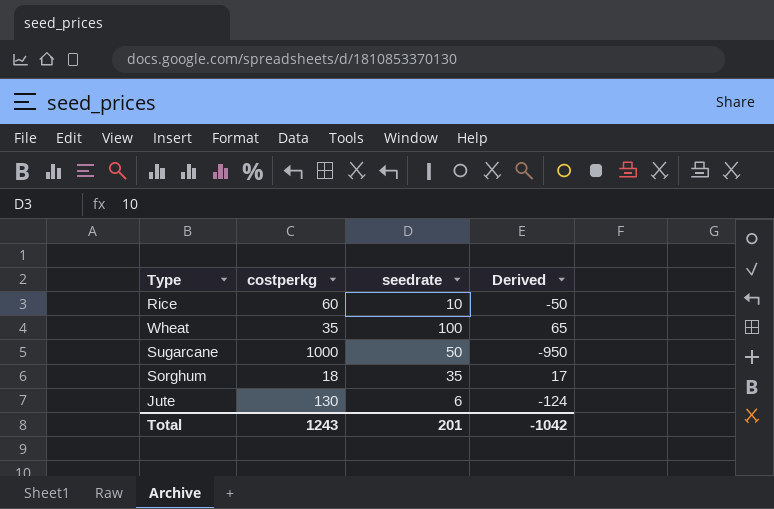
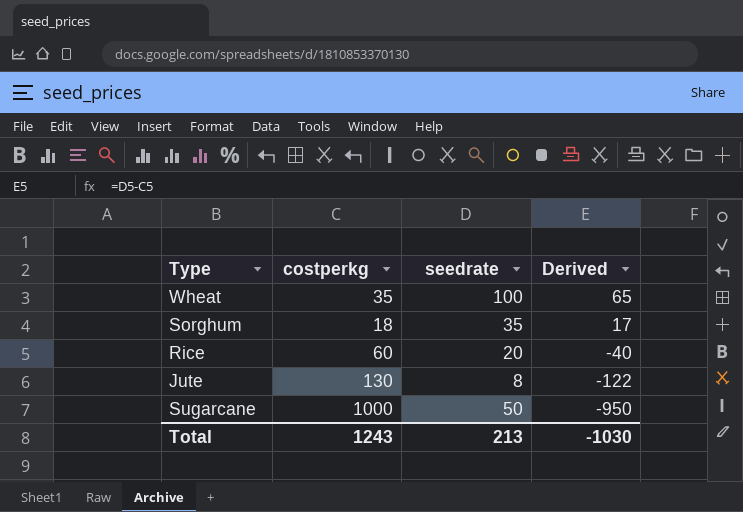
row order: none -> Derived descending
Rice | seedrate: 10 -> 20
Rice | Derived: -50 -> -40
Jute | seedrate: 6 -> 8
Jute | Derived: -124 -> -122
Total | seedrate: 201 -> 213
Total | Derived: -1042 -> -1030

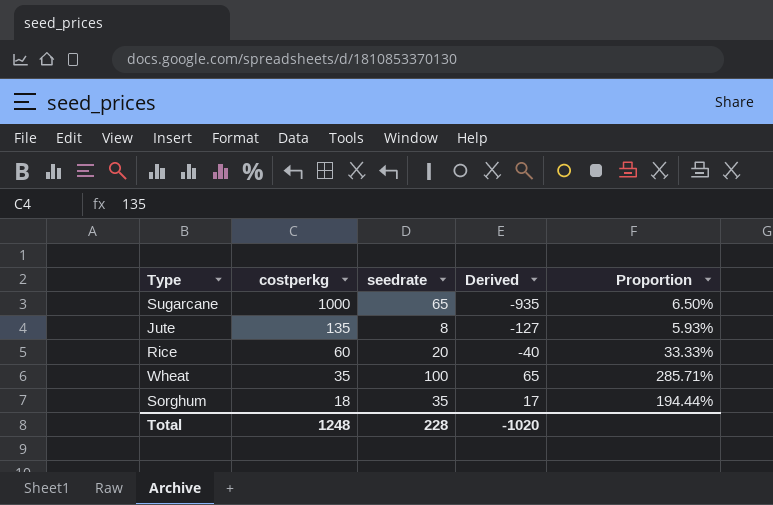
row order: Derived descending -> costperkg descending
column Proportion | formula: none -> [seedrate] / [costperkg]
Sugarcane | seedrate: 50 -> 65
Sugarcane | Derived: -950 -> -935
Jute | costperkg: 130 -> 135
Jute | Derived: -122 -> -127
Total | costperkg: 1243 -> 1248
Total | seedrate: 213 -> 228
Total | Derived: -1030 -> -1020

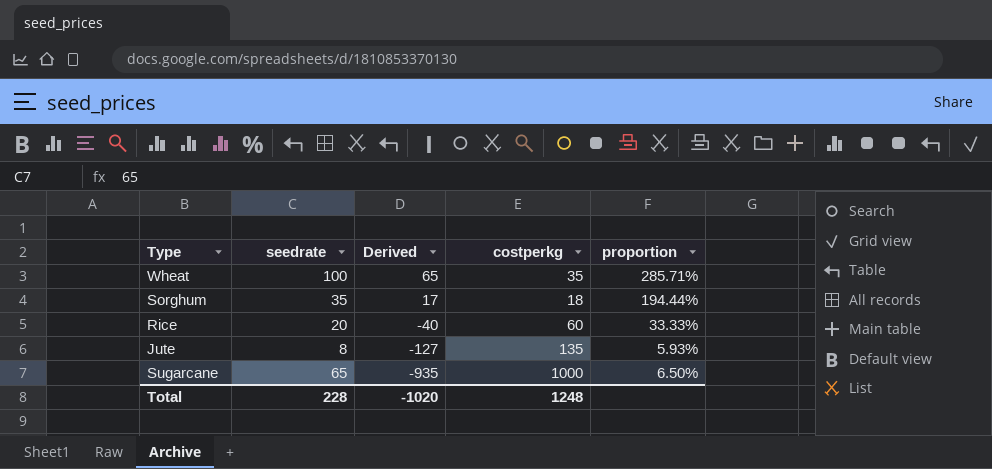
row order: costperkg descending -> Derived descending
column costperkg | position: 2 -> 4
column name: Proportion -> proportion

